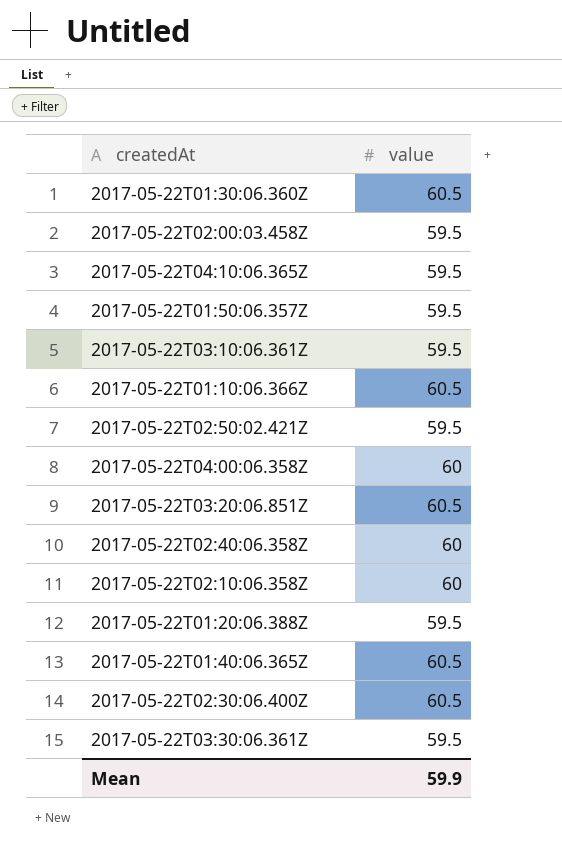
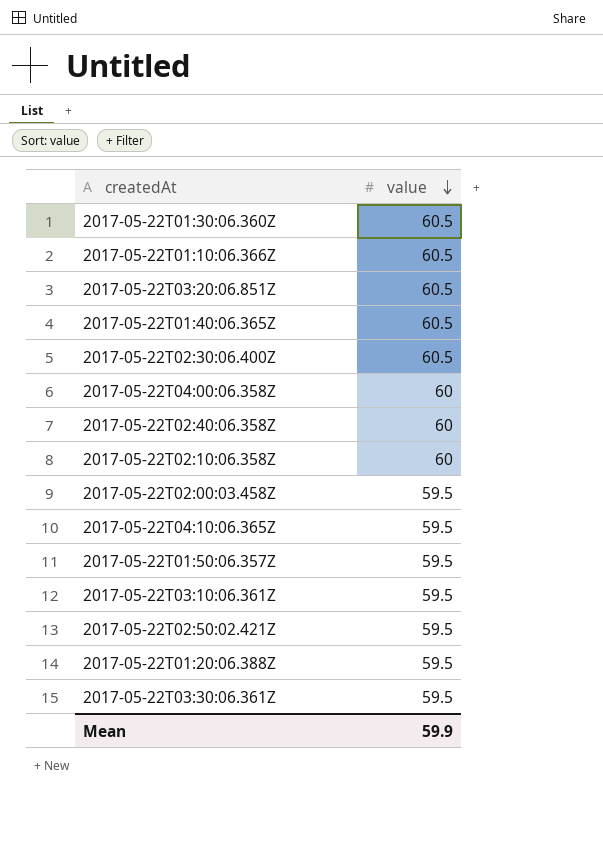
row order: none -> value descending

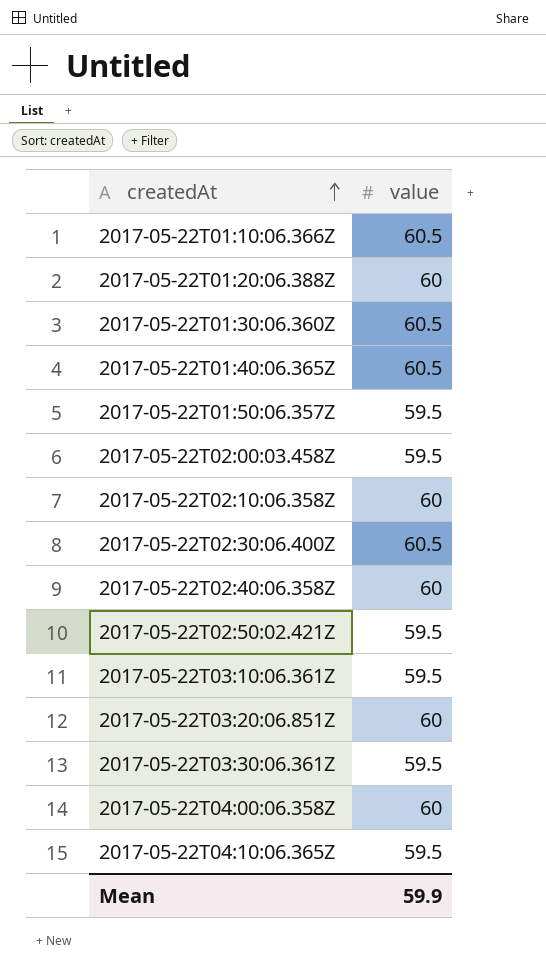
row order: value descending -> createdAt ascending
2017-05-22T01:20:06.388Z | value: 59.5 -> 60
2017-05-22T03:20:06.851Z | value: 60.5 -> 60

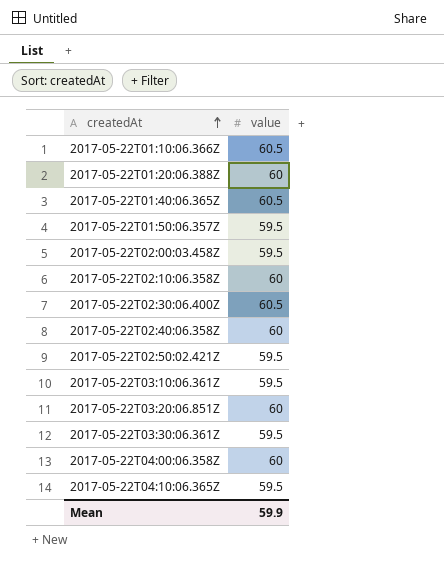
row 2017-05-22T01:30:06.360Z: 60.5 -> none

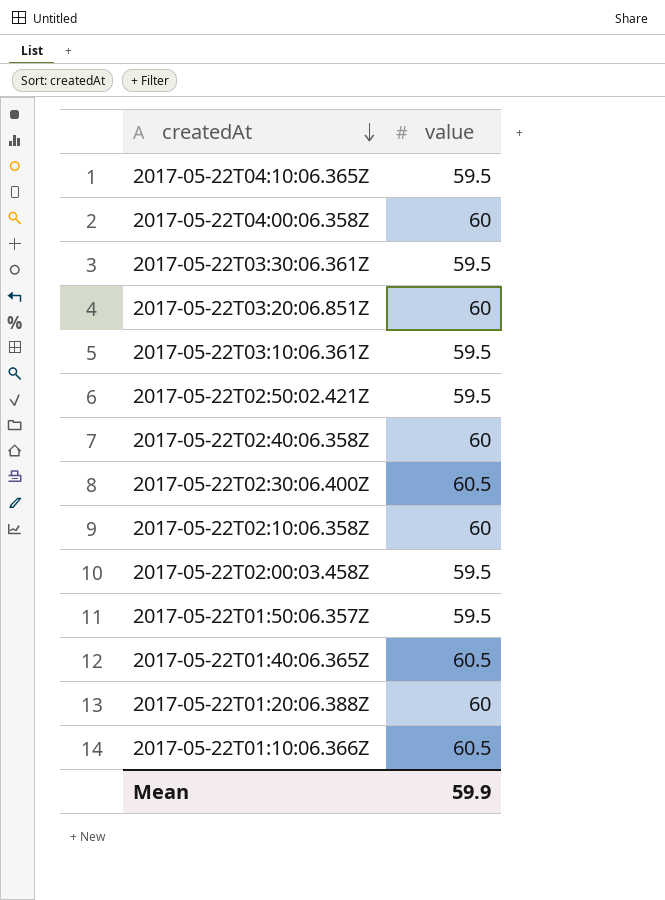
row order: createdAt ascending -> createdAt descending

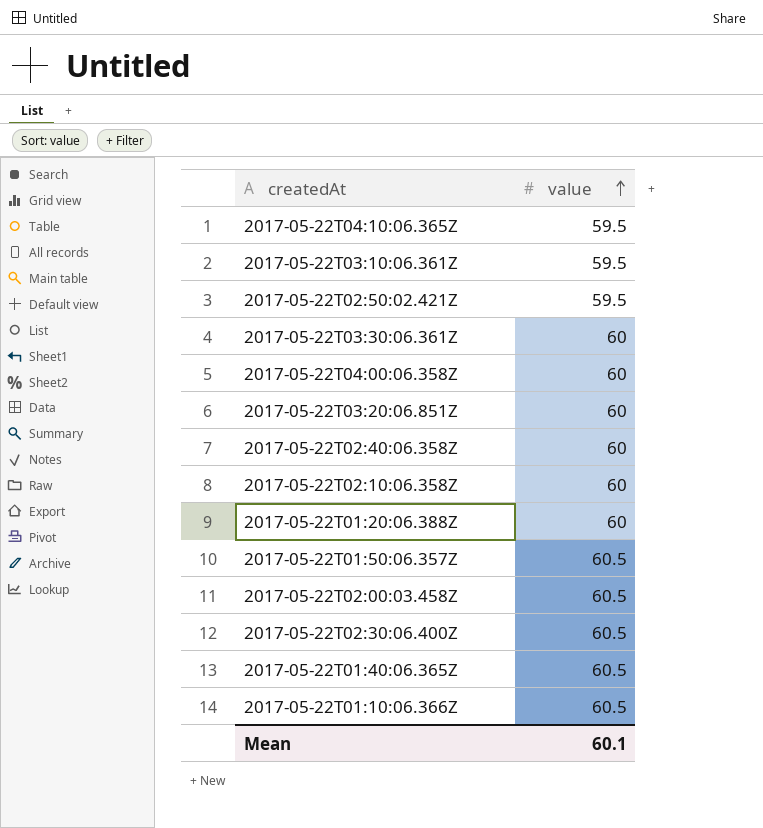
row order: createdAt descending -> value ascending
2017-05-22T03:30:06.361Z | value: 59.5 -> 60
2017-05-22T01:50:06.357Z | value: 59.5 -> 60.5
2017-05-22T02:00:03.458Z | value: 59.5 -> 60.5
Mean | value: 59.9 -> 60.1

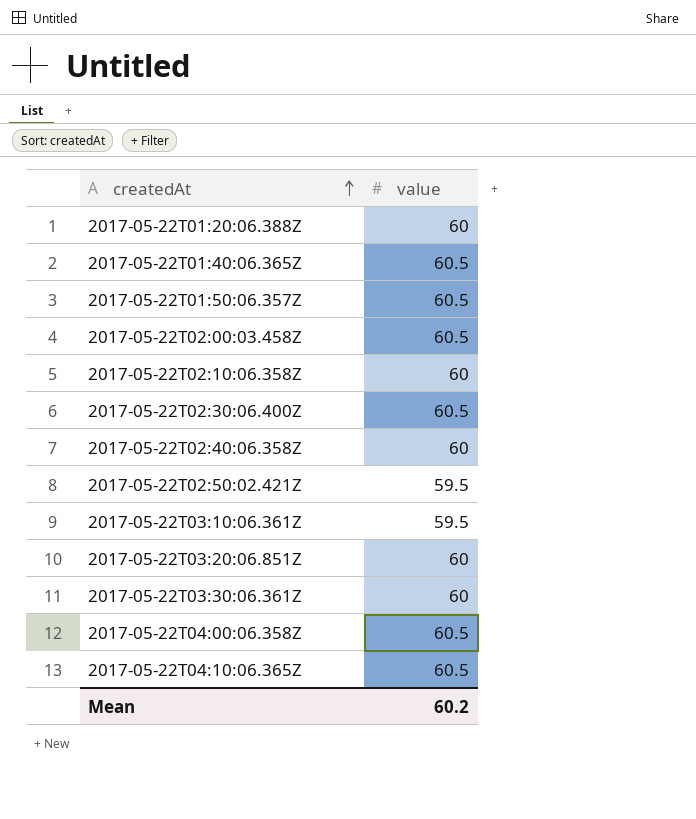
row order: value ascending -> createdAt ascending
row 2017-05-22T01:10:06.366Z: 60.5 -> none
2017-05-22T04:00:06.358Z | value: 60 -> 60.5
2017-05-22T04:10:06.365Z | value: 59.5 -> 60.5
Mean | value: 60.1 -> 60.2

